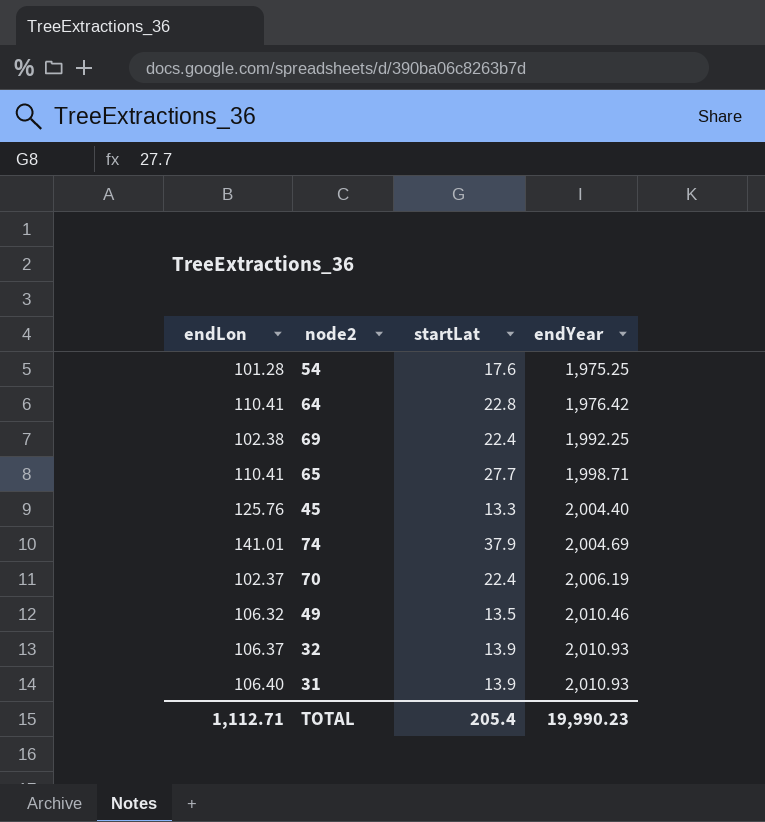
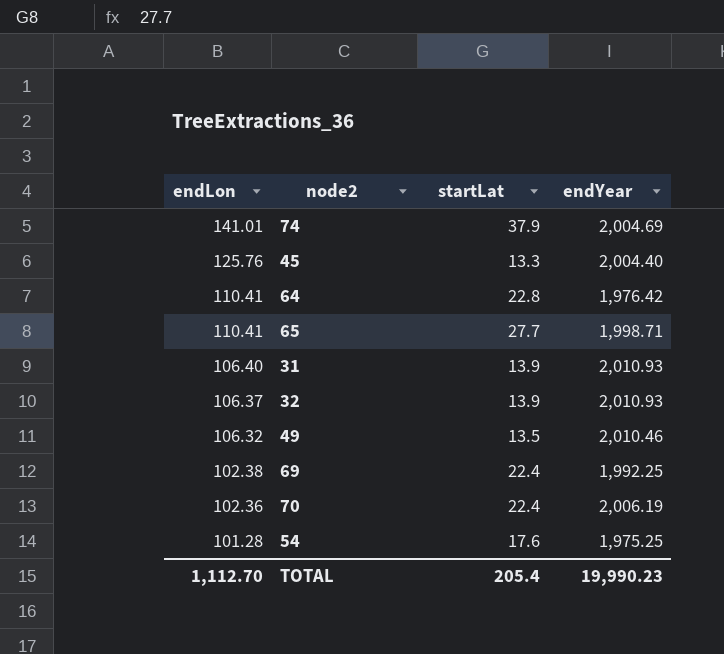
row order: endYear ascending -> endLon descending
70 | endLon: 102.37 -> 102.36
TOTAL | endLon: 1,112.71 -> 1,112.70

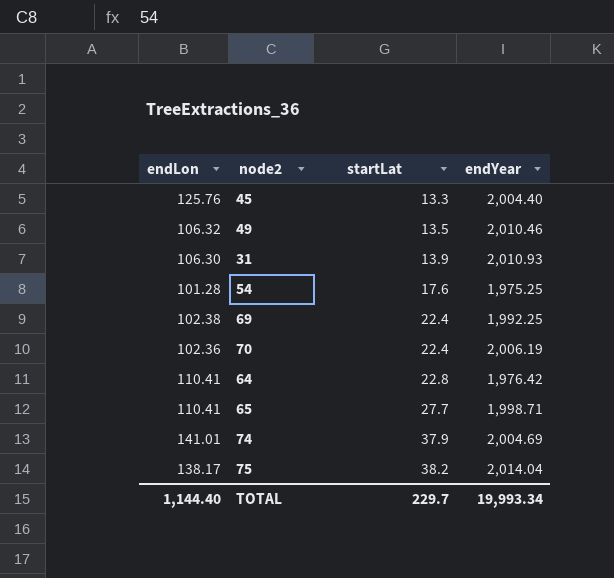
row order: endLon descending -> startLat ascending
row 32: 106.37 | 13.9 | 2,010.93 -> none
31 | endLon: 106.40 -> 106.30
row 75: none -> 138.17 | 38.2 | 2,014.04
TOTAL | endLon: 1,112.70 -> 1,144.40
TOTAL | startLat: 205.4 -> 229.7
TOTAL | endYear: 19,990.23 -> 19,993.34

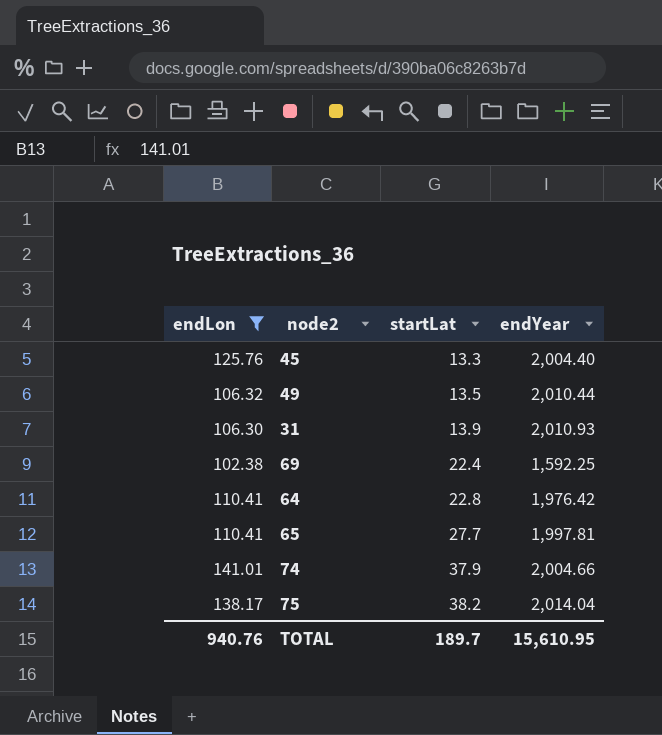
filter: none -> endLon >= 102.38
49 | endYear: 2,010.46 -> 2,010.44
69 | endYear: 1,992.25 -> 1,592.25
65 | endYear: 1,998.71 -> 1,997.81
74 | endYear: 2,004.69 -> 2,004.66
TOTAL | endLon: 1,144.40 -> 940.76
TOTAL | startLat: 229.7 -> 189.7
TOTAL | endYear: 19,993.34 -> 15,610.95

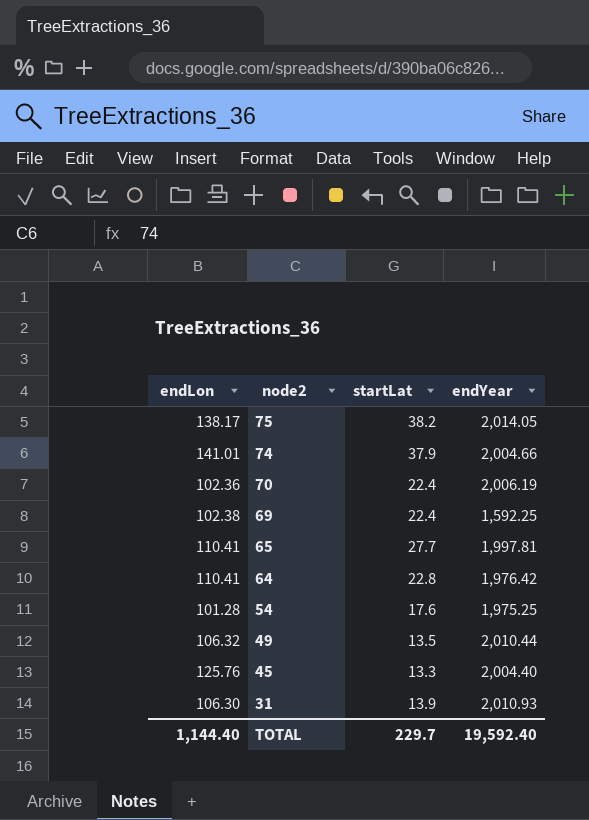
filter: endLon >= 102.38 -> none
row order: startLat ascending -> node2 descending
75 | endYear: 2,014.04 -> 2,014.05
TOTAL | endLon: 940.76 -> 1,144.40
TOTAL | startLat: 189.7 -> 229.7
TOTAL | endYear: 15,610.95 -> 19,592.40

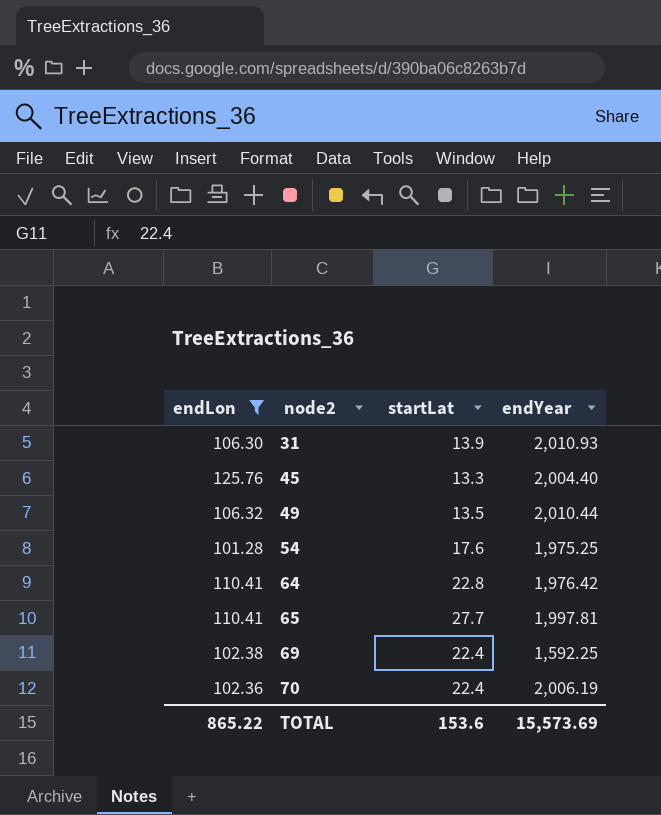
filter: none -> endLon <= 125.76
row order: node2 descending -> node2 ascending
TOTAL | endLon: 1,144.40 -> 865.22
TOTAL | startLat: 229.7 -> 153.6
TOTAL | endYear: 19,592.40 -> 15,573.69

